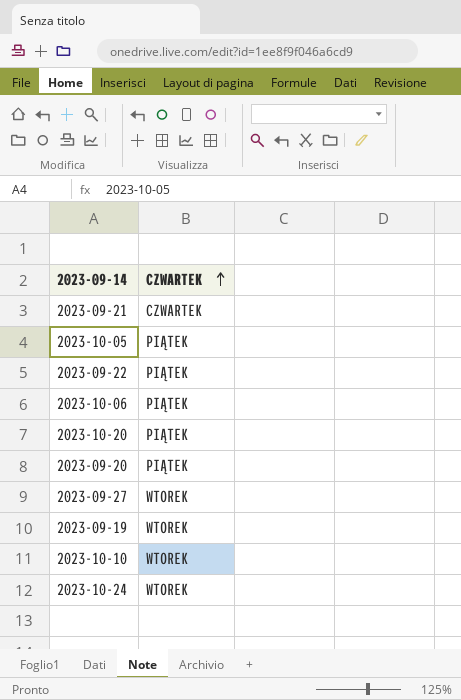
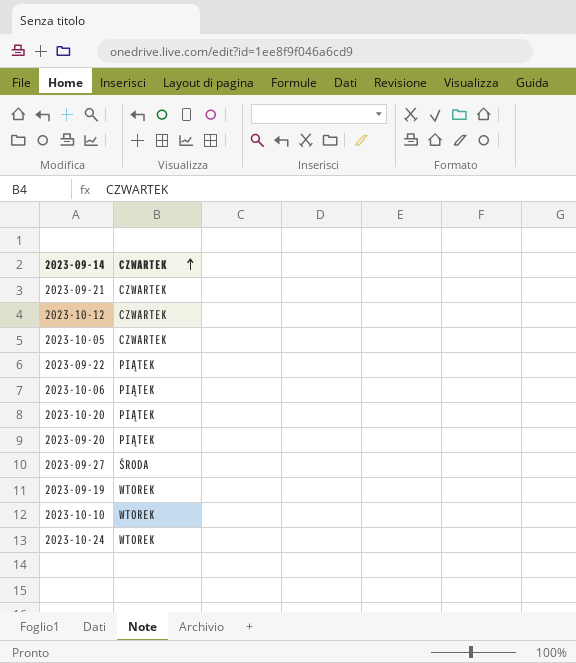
row 2023-10-12: none -> CZWARTEK
2023-10-05 | CZWARTEK: PIĄTEK -> CZWARTEK
2023-09-27 | CZWARTEK: WTOREK -> ŚRODA

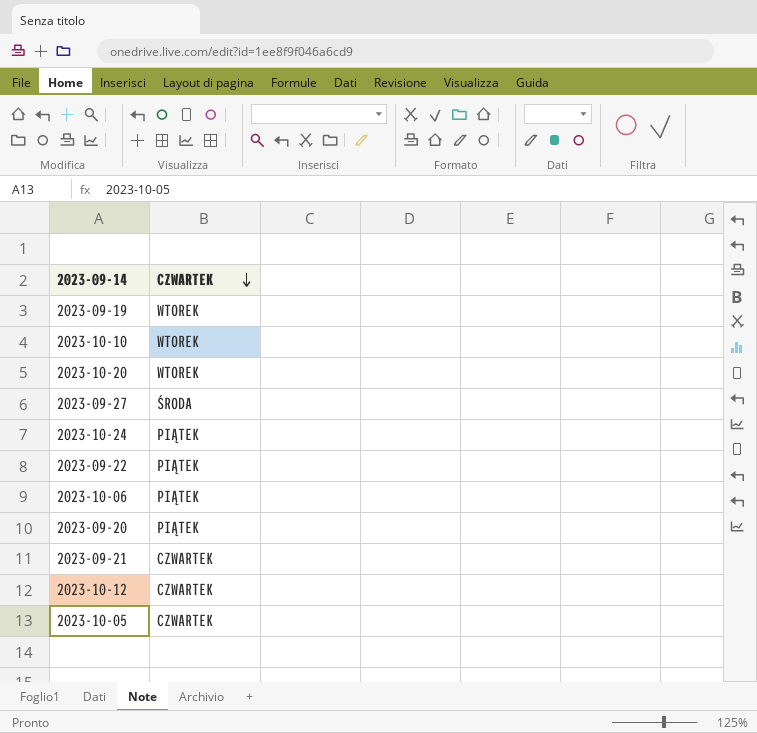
row order: CZWARTEK ascending -> CZWARTEK descending
2023-10-20 | CZWARTEK: PIĄTEK -> WTOREK
2023-10-24 | CZWARTEK: WTOREK -> PIĄTEK

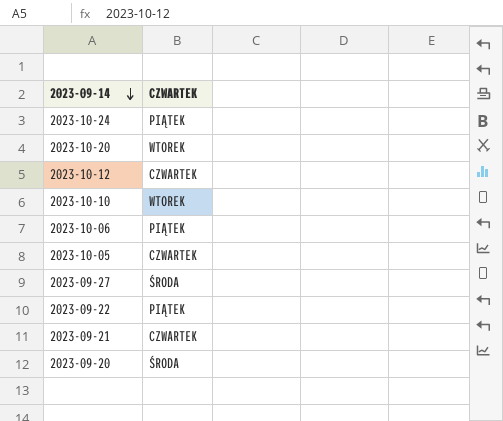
row order: CZWARTEK descending -> 2023-09-14 descending
row 2023-09-19: WTOREK -> none
2023-09-20 | CZWARTEK: PIĄTEK -> ŚRODA

